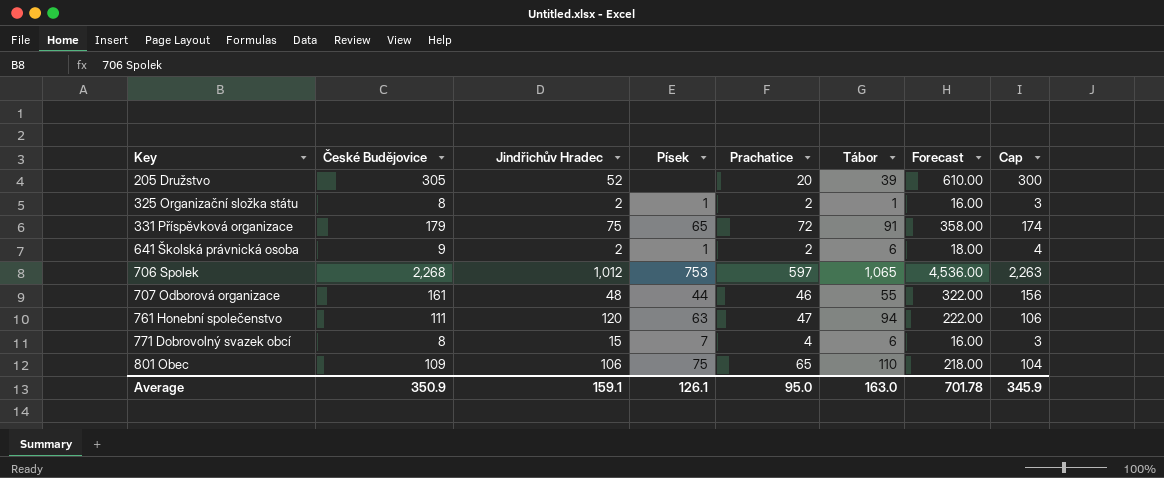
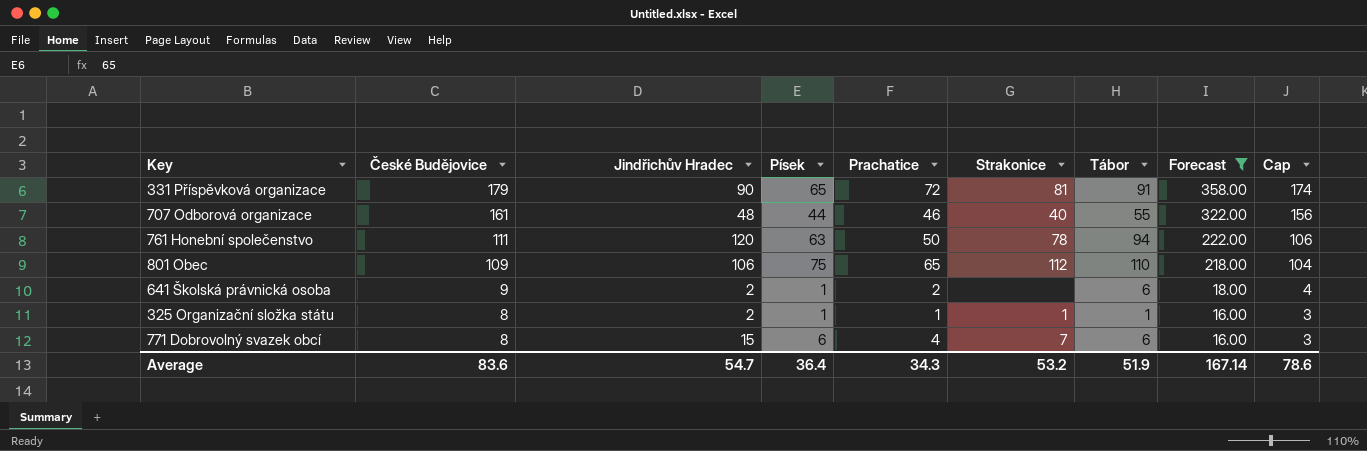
filter: none -> Forecast <= 358.00
row order: Key ascending -> České Budějovice descending
column Strakonice | position: none -> 6
331 Příspěvková organizace | Jindřichův Hradec: 75 -> 90
761 Honební společenstvo | Prachatice: 47 -> 50
325 Organizační složka státu | Prachatice: 2 -> 1
771 Dobrovolný svazek obcí | Písek: 7 -> 6
Average | České Budějovice: 350.9 -> 83.6
Average | Jindřichův Hradec: 159.1 -> 54.7
Average | Písek: 126.1 -> 36.4
Average | Prachatice: 95.0 -> 34.3
Average | Tábor: 163.0 -> 51.9
Average | Forecast: 701.78 -> 167.14
Average | Cap: 345.9 -> 78.6

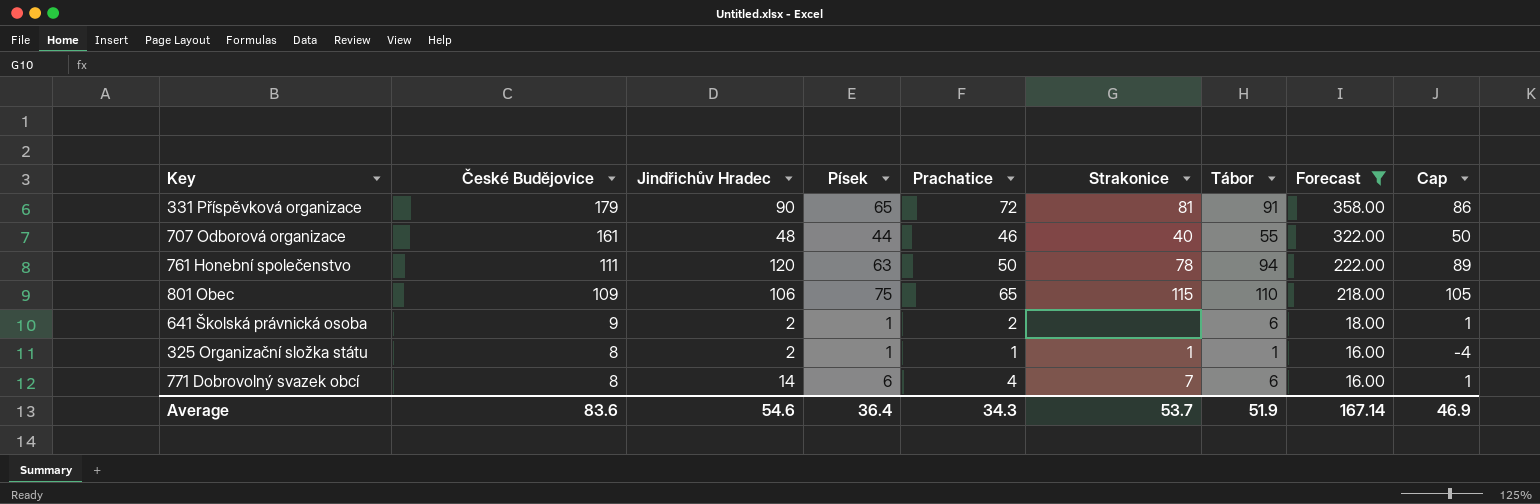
column Cap | formula: [České Budějovice] - 5 -> [Tábor] - 5
801 Obec | Strakonice: 112 -> 115
771 Dobrovolný svazek obcí | Jindřichův Hradec: 15 -> 14
Average | Jindřichův Hradec: 54.7 -> 54.6
Average | Strakonice: 53.2 -> 53.7
Average | Cap: 78.6 -> 46.9

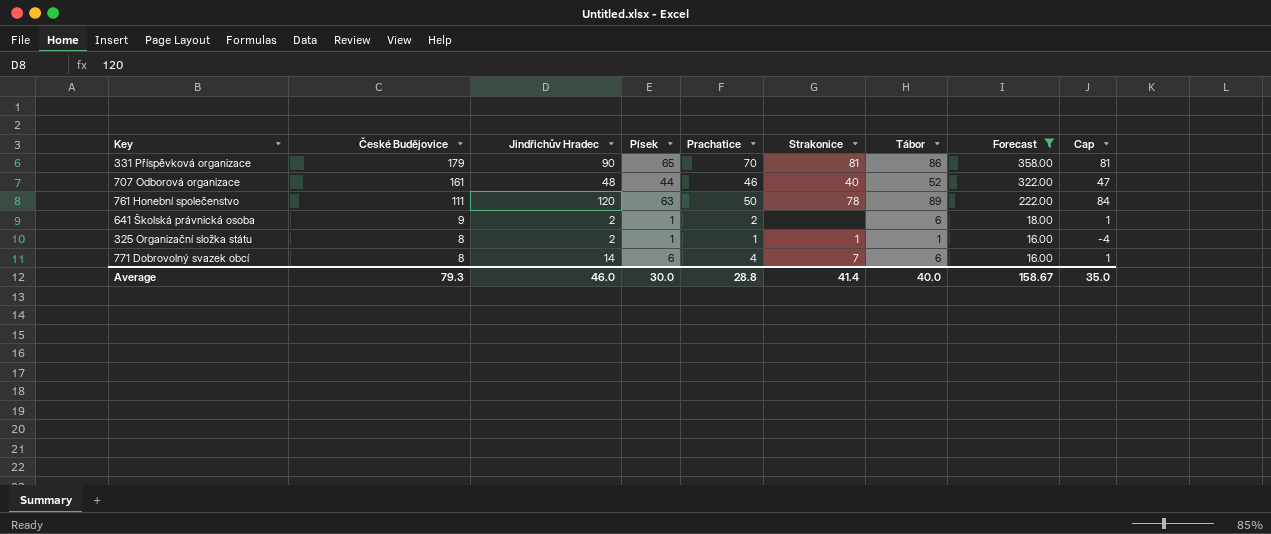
row 801 Obec: 109 | 106 | 75 | 65 | 115 | 110 | 218.00 | 105 -> none
331 Příspěvková organizace | Prachatice: 72 -> 70
331 Příspěvková organizace | Tábor: 91 -> 86
331 Příspěvková organizace | Cap: 86 -> 81
707 Odborová organizace | Tábor: 55 -> 52
707 Odborová organizace | Cap: 50 -> 47
761 Honební společenstvo | Tábor: 94 -> 89
761 Honební společenstvo | Cap: 89 -> 84
Average | České Budějovice: 83.6 -> 79.3
Average | Jindřichův Hradec: 54.6 -> 46.0
Average | Písek: 36.4 -> 30.0
Average | Prachatice: 34.3 -> 28.8
Average | Strakonice: 53.7 -> 41.4
Average | Tábor: 51.9 -> 40.0
Average | Forecast: 167.14 -> 158.67
Average | Cap: 46.9 -> 35.0

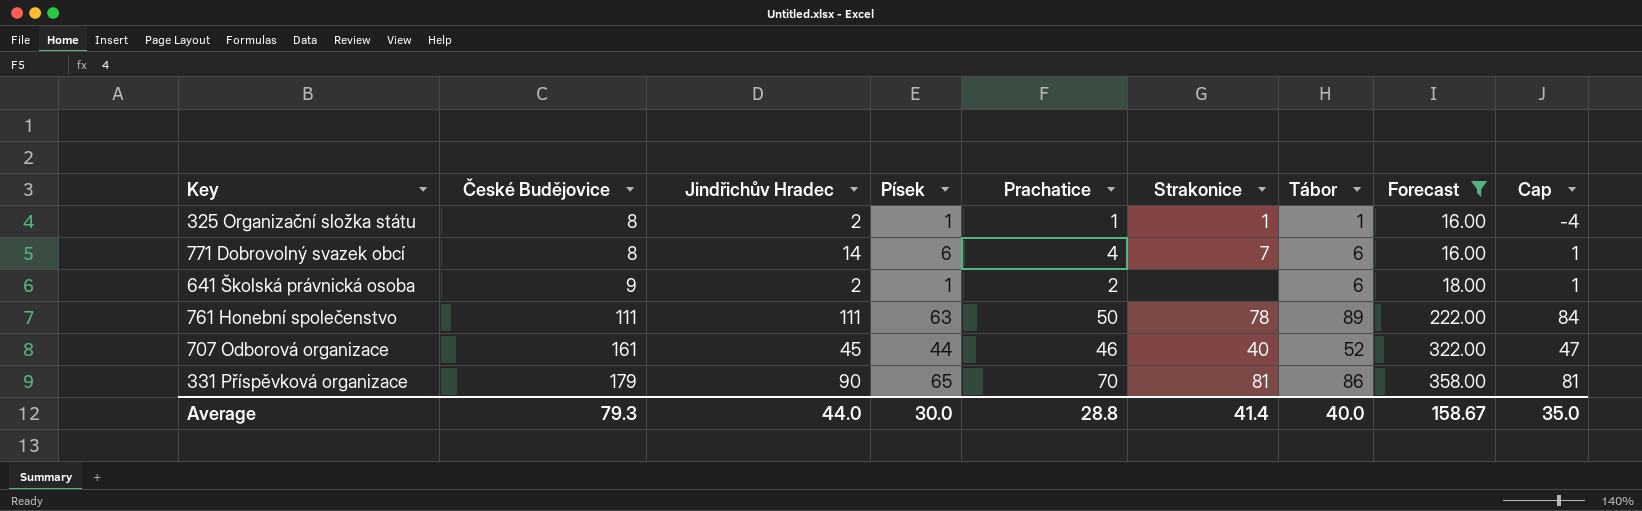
row order: České Budějovice descending -> České Budějovice ascending
761 Honební společenstvo | Jindřichův Hradec: 120 -> 111
707 Odborová organizace | Jindřichův Hradec: 48 -> 45
Average | Jindřichův Hradec: 46.0 -> 44.0

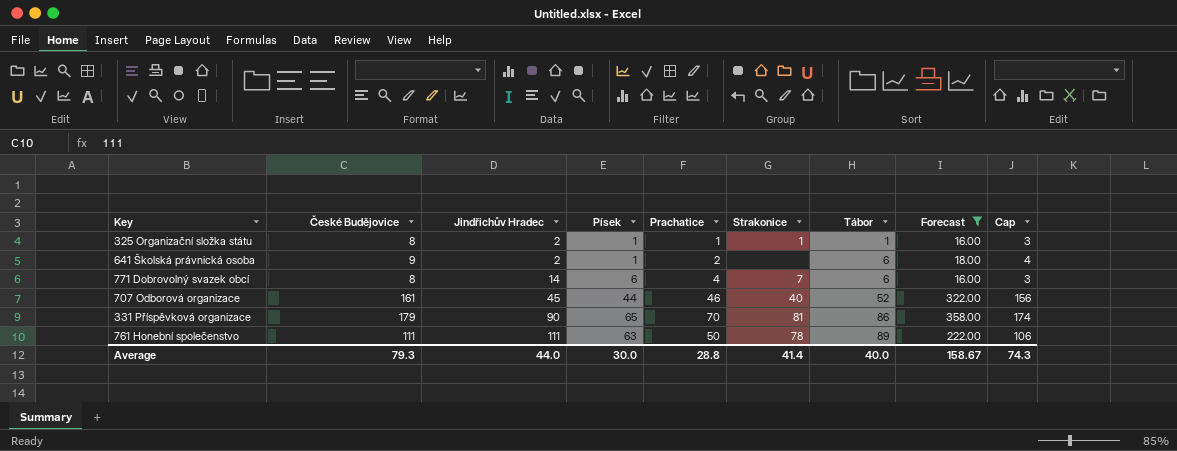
row order: České Budějovice ascending -> Jindřichův Hradec ascending
column Cap | formula: [Tábor] - 5 -> [České Budějovice] - 5
Average | Cap: 35.0 -> 74.3

